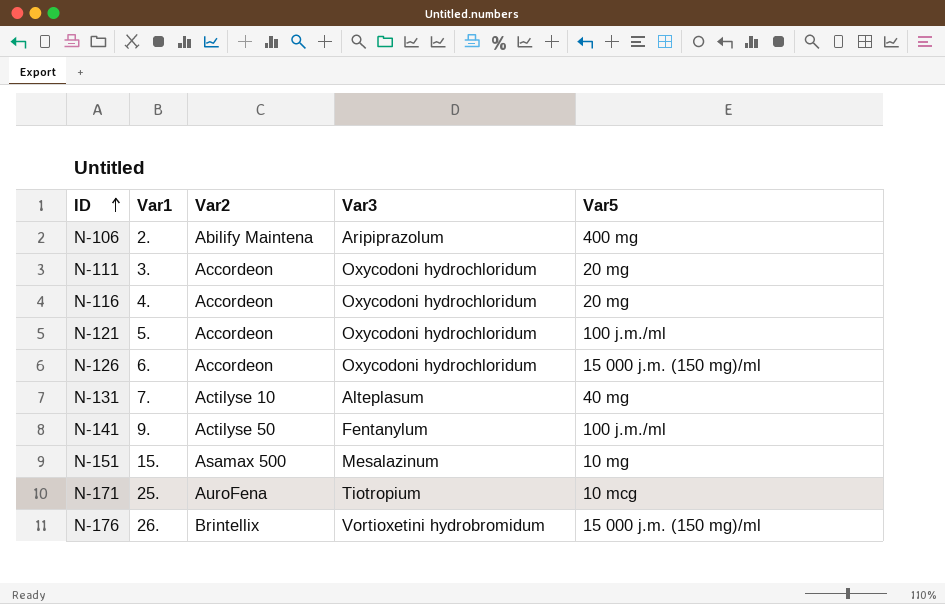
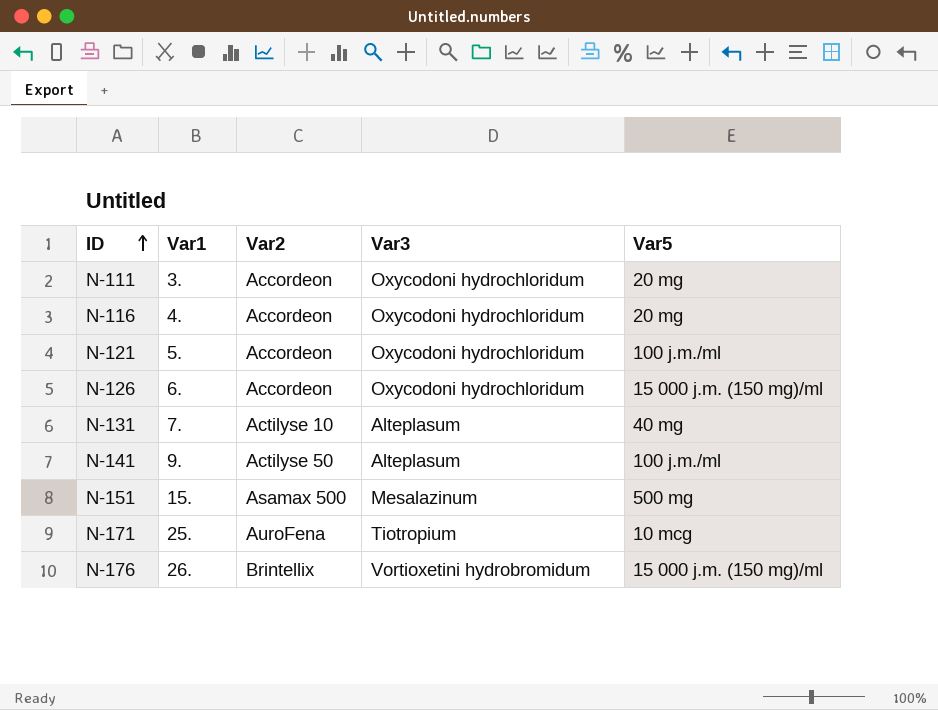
row N-106: 2. | Abilify Maintena | Aripiprazolum | 400 mg -> none
N-141 | Var3: Fentanylum -> Alteplasum
N-151 | Var5: 10 mg -> 500 mg

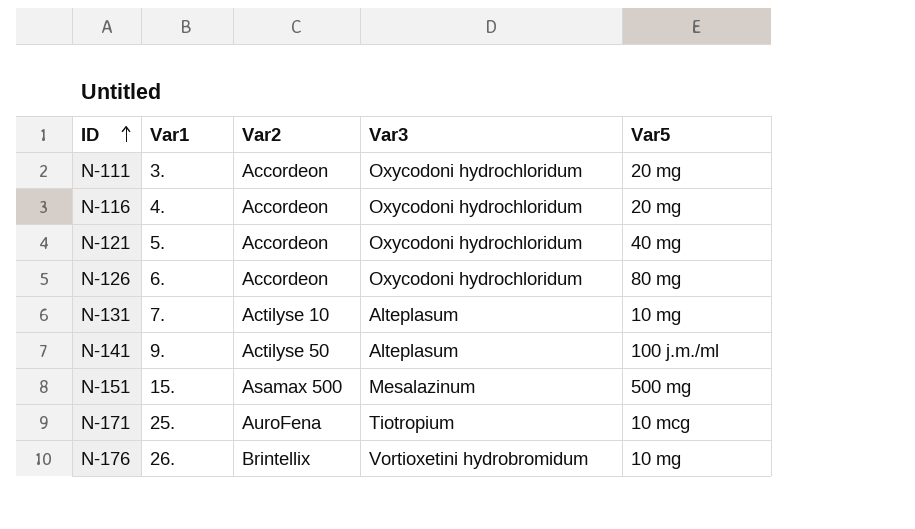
N-121 | Var5: 100 j.m./ml -> 40 mg
N-126 | Var5: 15 000 j.m. (150 mg)/ml -> 80 mg
N-131 | Var5: 40 mg -> 10 mg
N-176 | Var5: 15 000 j.m. (150 mg)/ml -> 10 mg

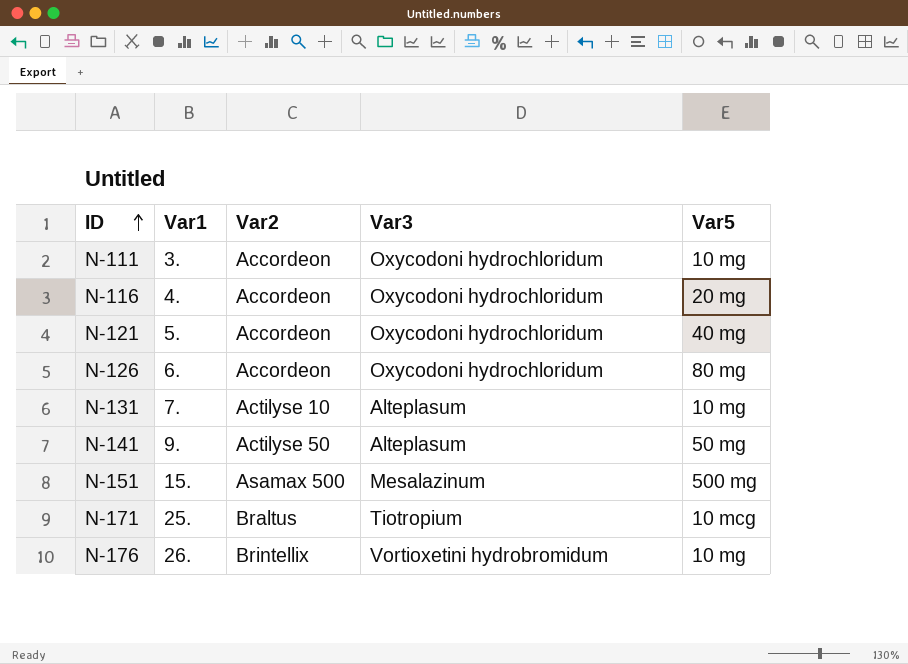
N-111 | Var5: 20 mg -> 10 mg
N-141 | Var5: 100 j.m./ml -> 50 mg
N-171 | Var2: AuroFena -> Braltus

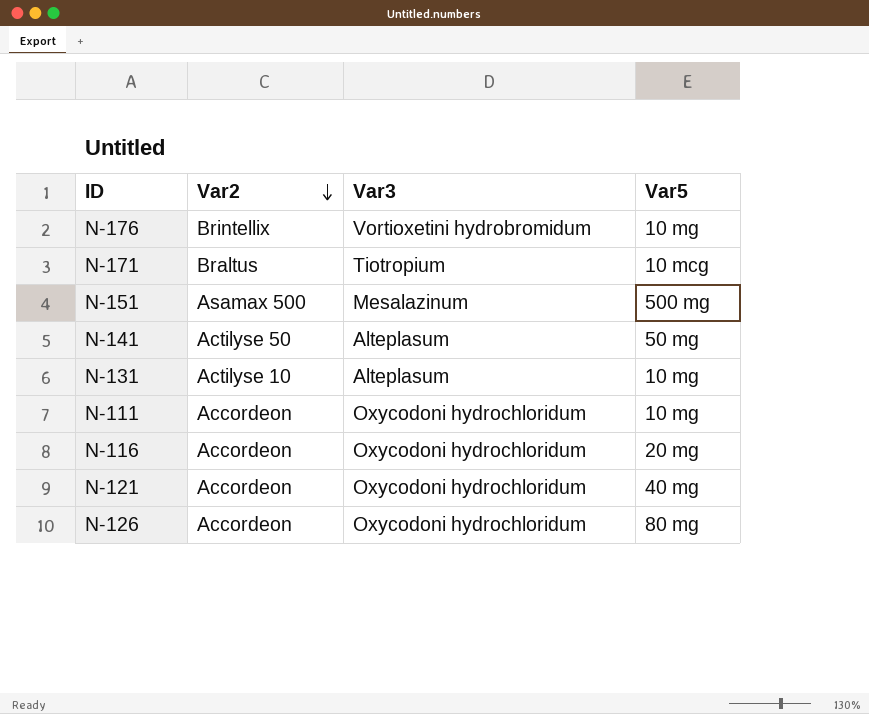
row order: ID ascending -> Var2 descending
column Var1 | position: 2 -> none

